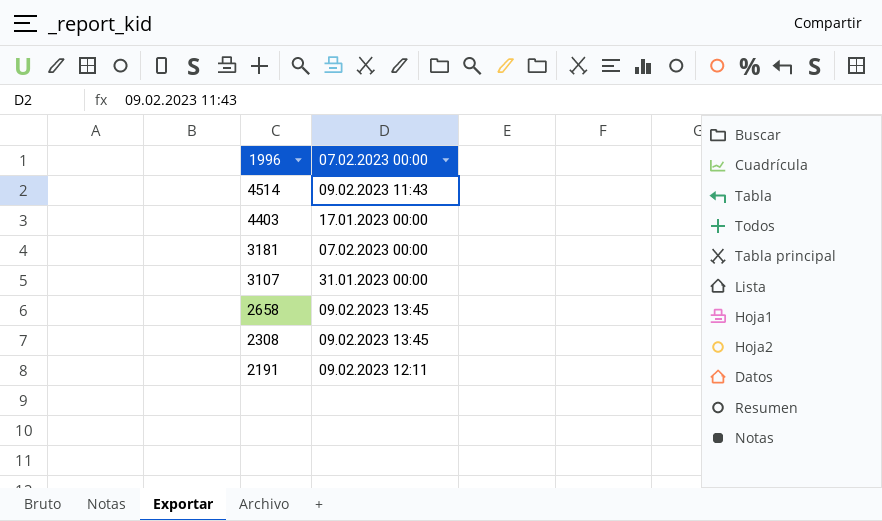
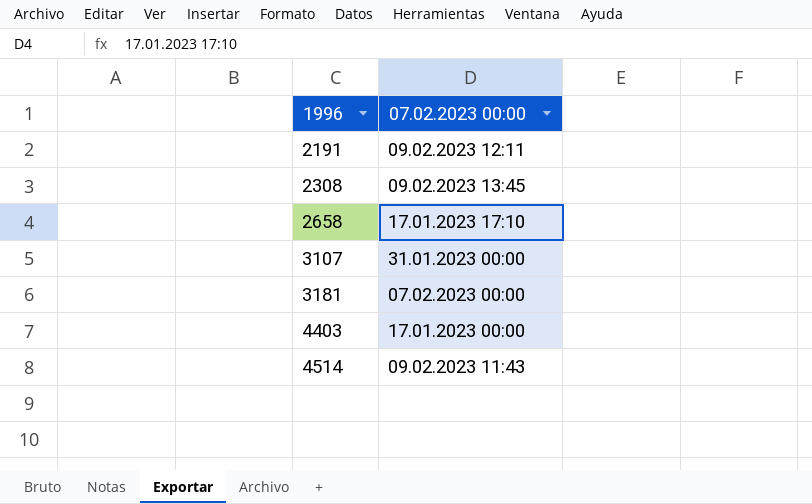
row order: 1996 descending -> 1996 ascending
2658 | 07.02.2023 00:00: 09.02.2023 13:45 -> 17.01.2023 17:10

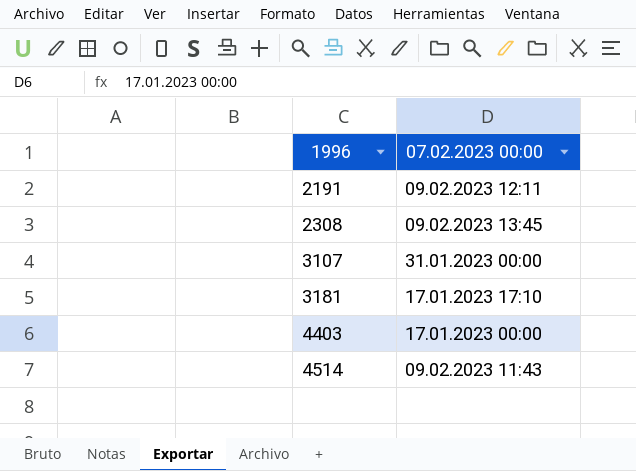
row 2658: 17.01.2023 17:10 -> none
3181 | 07.02.2023 00:00: 07.02.2023 00:00 -> 17.01.2023 17:10

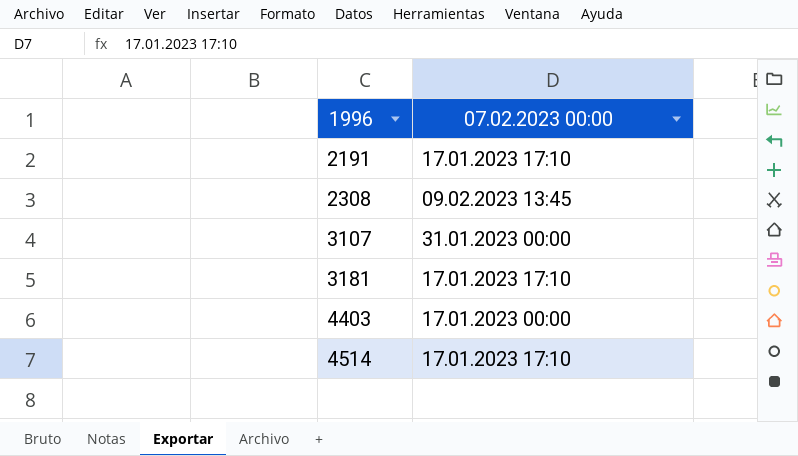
2191 | 07.02.2023 00:00: 09.02.2023 12:11 -> 17.01.2023 17:10
4514 | 07.02.2023 00:00: 09.02.2023 11:43 -> 17.01.2023 17:10

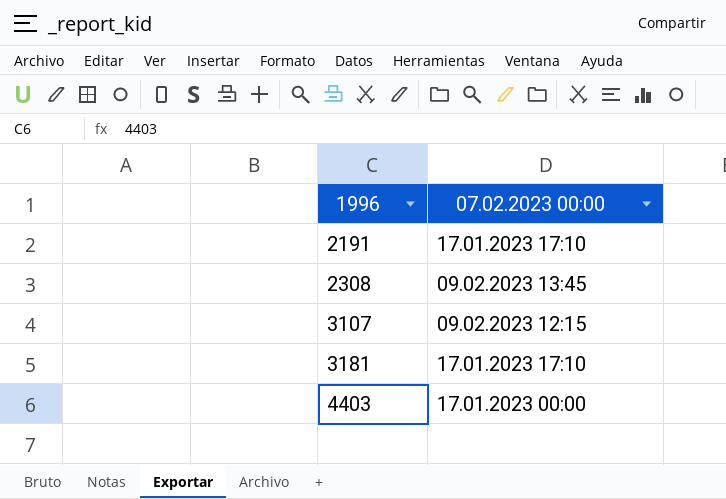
row 4514: 17.01.2023 17:10 -> none
3107 | 07.02.2023 00:00: 31.01.2023 00:00 -> 09.02.2023 12:15

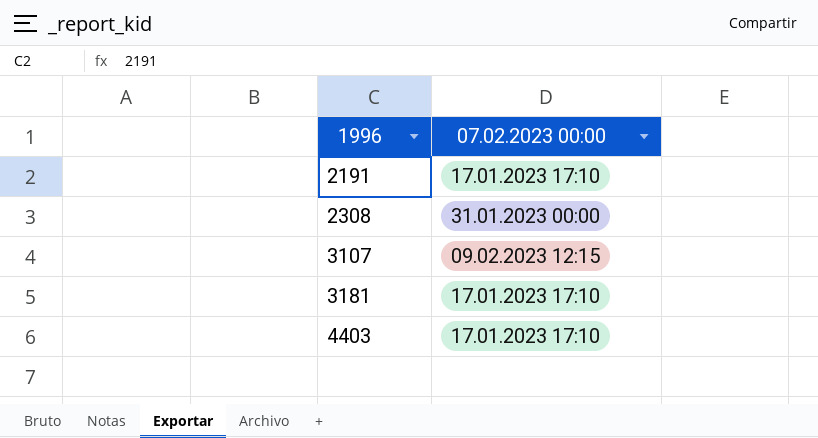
2308 | 07.02.2023 00:00: 09.02.2023 13:45 -> 31.01.2023 00:00
4403 | 07.02.2023 00:00: 17.01.2023 00:00 -> 17.01.2023 17:10

